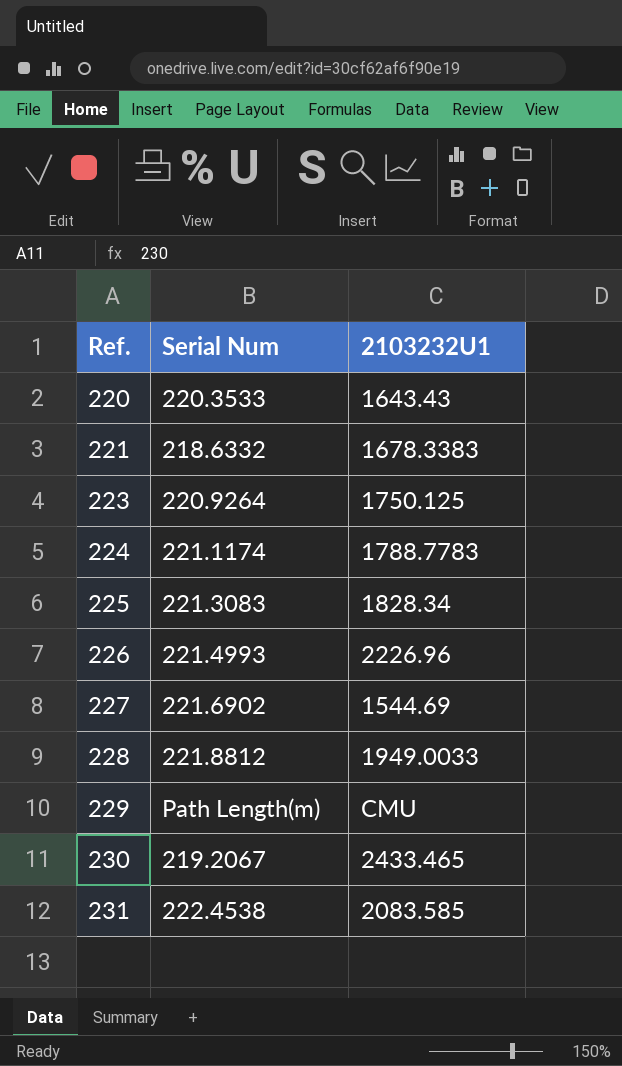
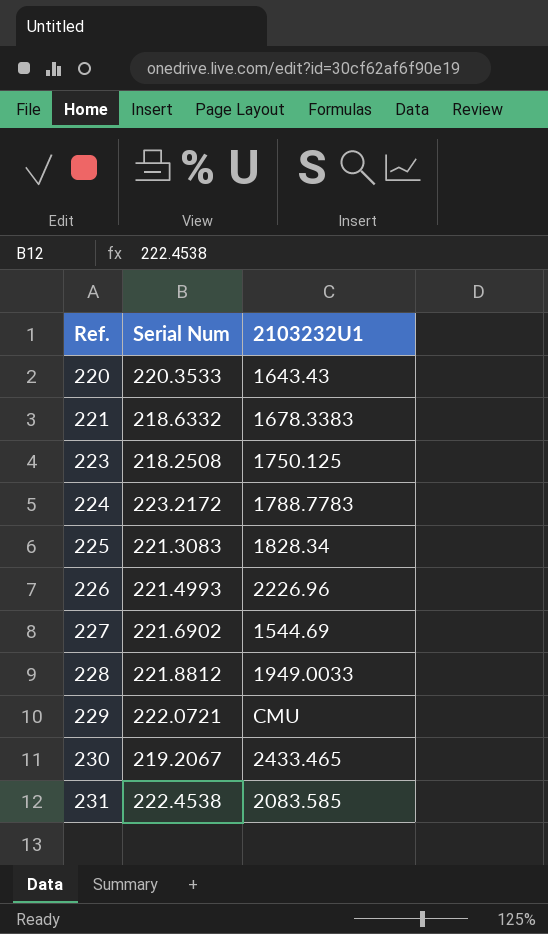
223 | Serial Num: 220.9264 -> 218.2508
224 | Serial Num: 221.1174 -> 223.2172
229 | Serial Num: Path Length(m) -> 222.0721

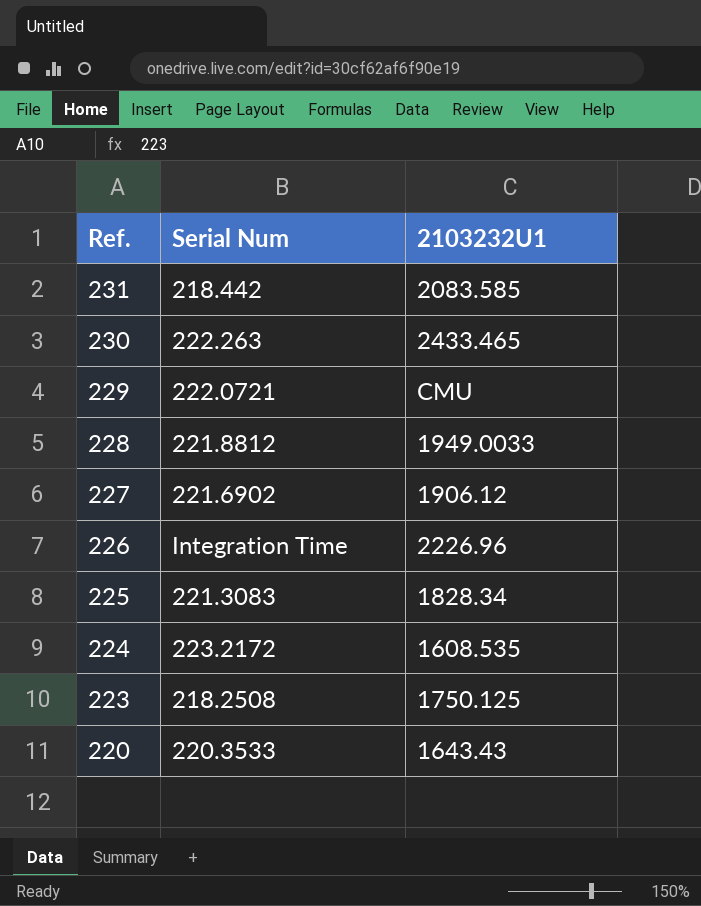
row order: Ref. ascending -> Ref. descending
row 221: 218.6332 | 1678.3383 -> none
231 | Serial Num: 222.4538 -> 218.442
230 | Serial Num: 219.2067 -> 222.263
227 | 2103232U1: 1544.69 -> 1906.12
226 | Serial Num: 221.4993 -> Integration Time
224 | 2103232U1: 1788.7783 -> 1608.535

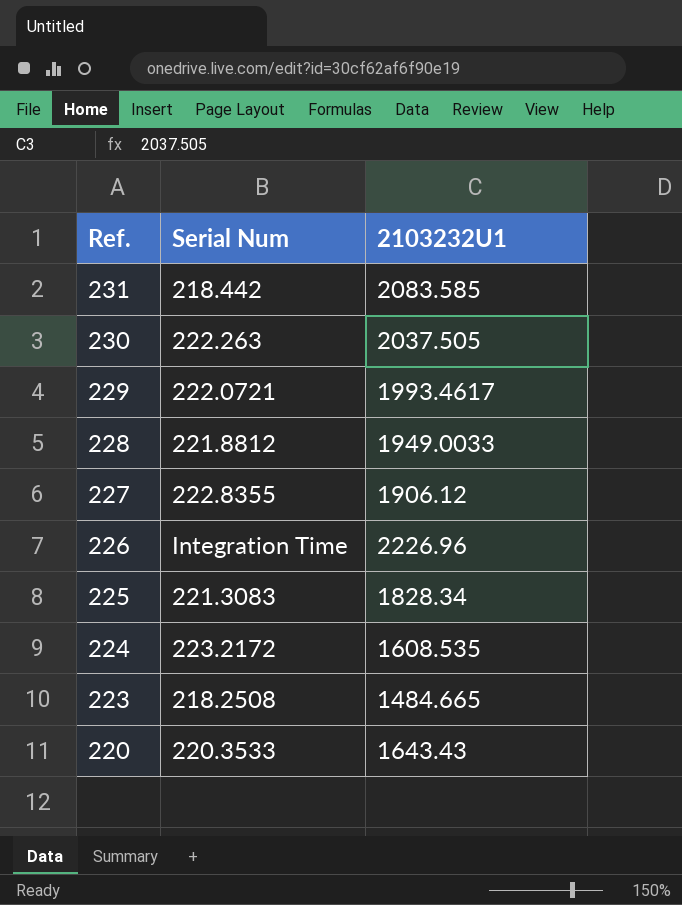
230 | 2103232U1: 2433.465 -> 2037.505
229 | 2103232U1: CMU -> 1993.4617
227 | Serial Num: 221.6902 -> 222.8355
223 | 2103232U1: 1750.125 -> 1484.665

